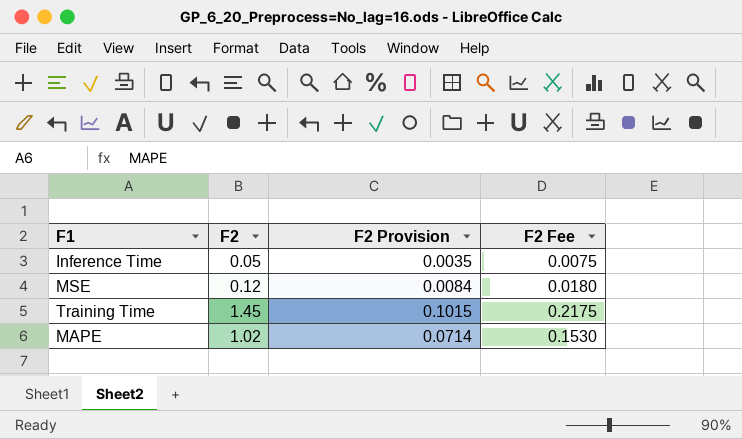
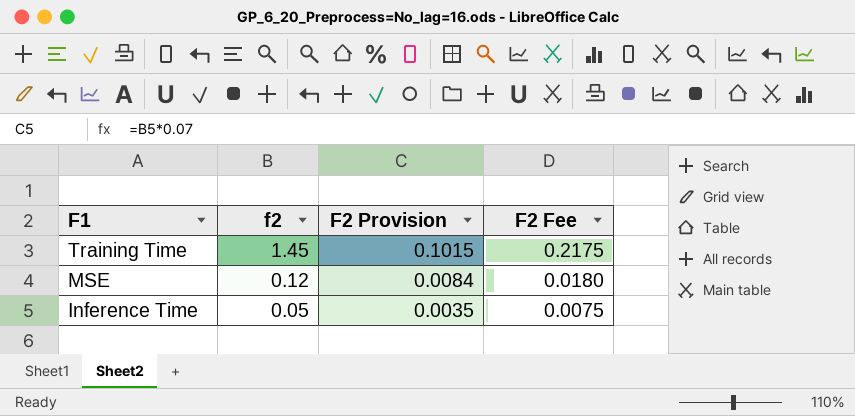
row order: none -> F1 descending
column name: F2 -> f2
row MAPE: 1.02 | 0.0714 | 0.1530 -> none

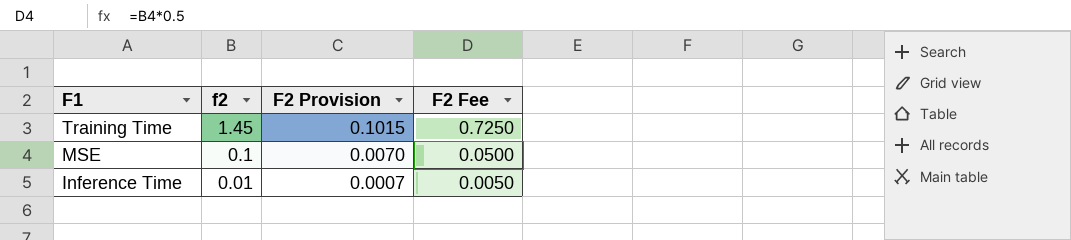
column F2 Fee | formula: [f2] * 0.15 -> [f2] * 0.5
MSE | f2: 0.12 -> 0.1
MSE | F2 Provision: 0.0084 -> 0.0070
Inference Time | f2: 0.05 -> 0.01
Inference Time | F2 Provision: 0.0035 -> 0.0007

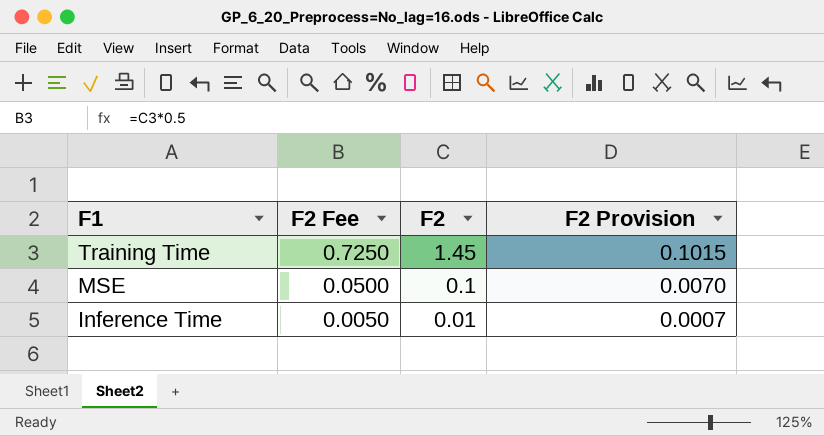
column F2 Fee | position: 4 -> 2
column name: f2 -> F2

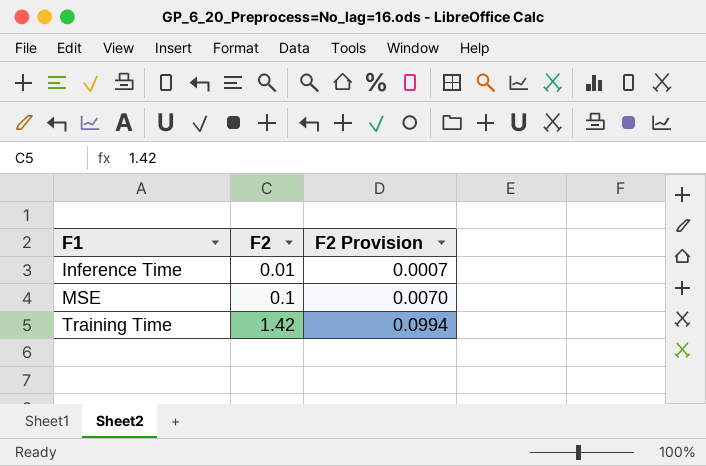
row order: F1 descending -> F1 ascending
column F2 Fee | formula: [F2] * 0.5 -> none
Training Time | F2: 1.45 -> 1.42
Training Time | F2 Provision: 0.1015 -> 0.0994

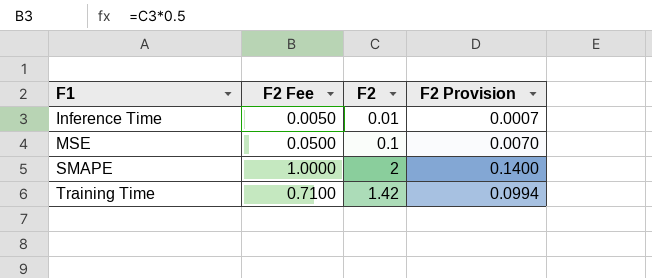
column F2 Fee | formula: none -> [F2] * 0.5
row SMAPE: none -> 1.0000 | 2 | 0.1400

